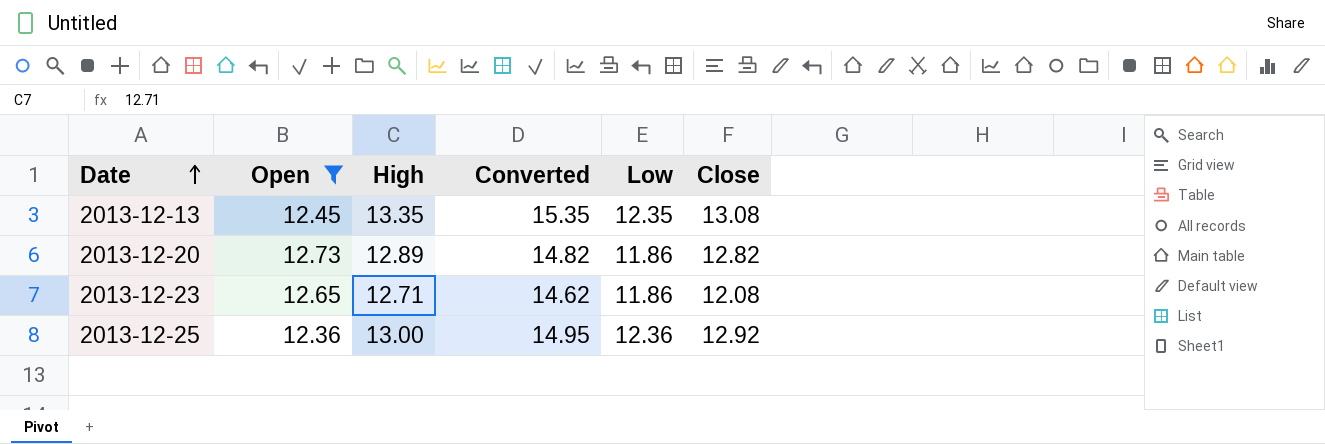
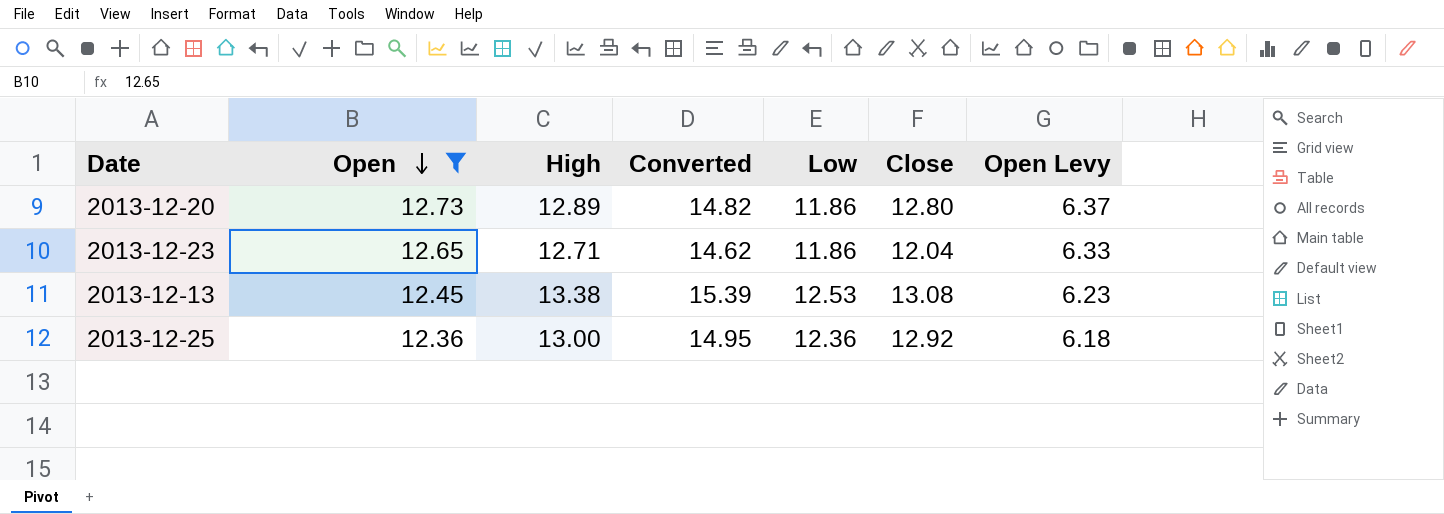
row order: Date ascending -> Open descending
column Open Levy | formula: none -> [Open] * 0.5
2013-12-20 | Close: 12.82 -> 12.80
2013-12-23 | Close: 12.08 -> 12.04
2013-12-13 | High: 13.35 -> 13.38
2013-12-13 | Converted: 15.35 -> 15.39
2013-12-13 | Low: 12.35 -> 12.53

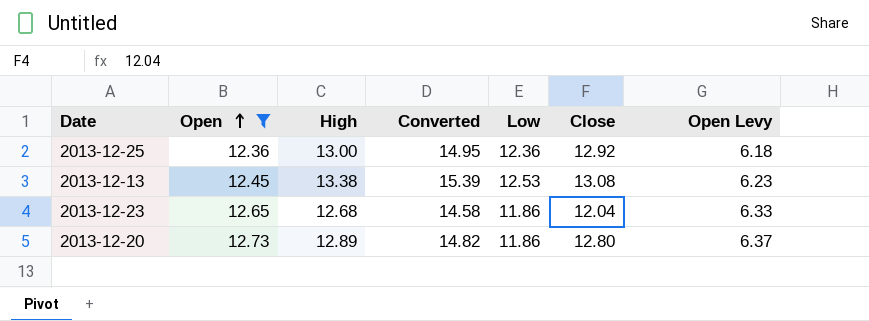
row order: Open descending -> Open ascending
2013-12-23 | High: 12.71 -> 12.68
2013-12-23 | Converted: 14.62 -> 14.58

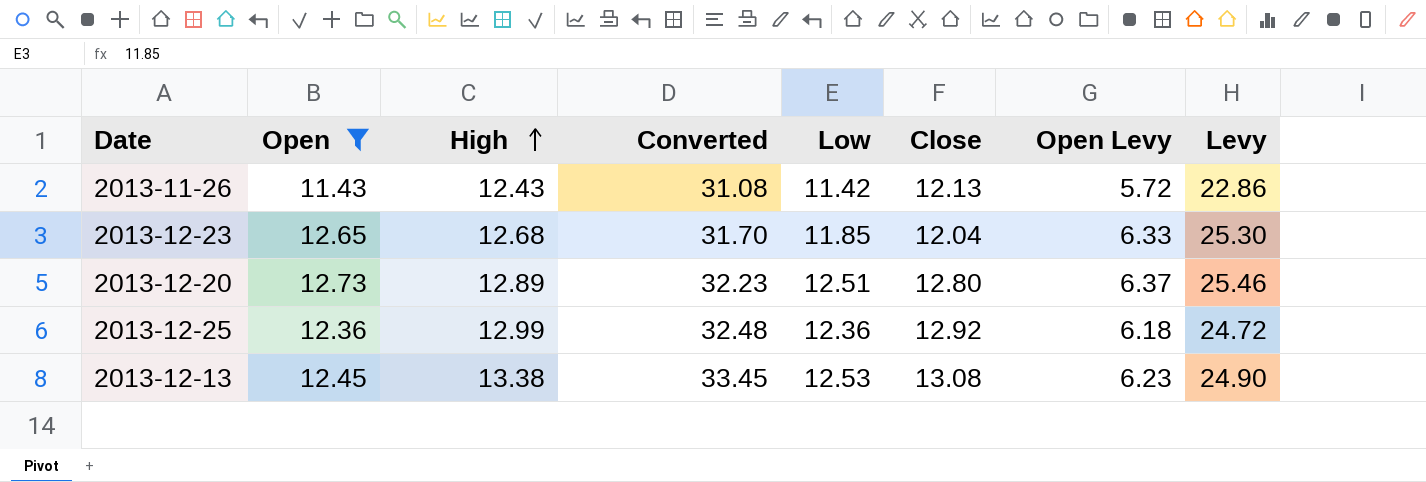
row order: Open ascending -> High ascending
column Converted | formula: [High] * 1.15 -> [High] * 2.5
column Levy | formula: none -> [Open] * 2
row 2013-11-26: none -> 11.43 | 12.43 | 31.08 | 11.42 | 12.13 | 5.72 | 22.86
2013-12-23 | Low: 11.86 -> 11.85
2013-12-20 | Low: 11.86 -> 12.51
2013-12-25 | High: 13.00 -> 12.99

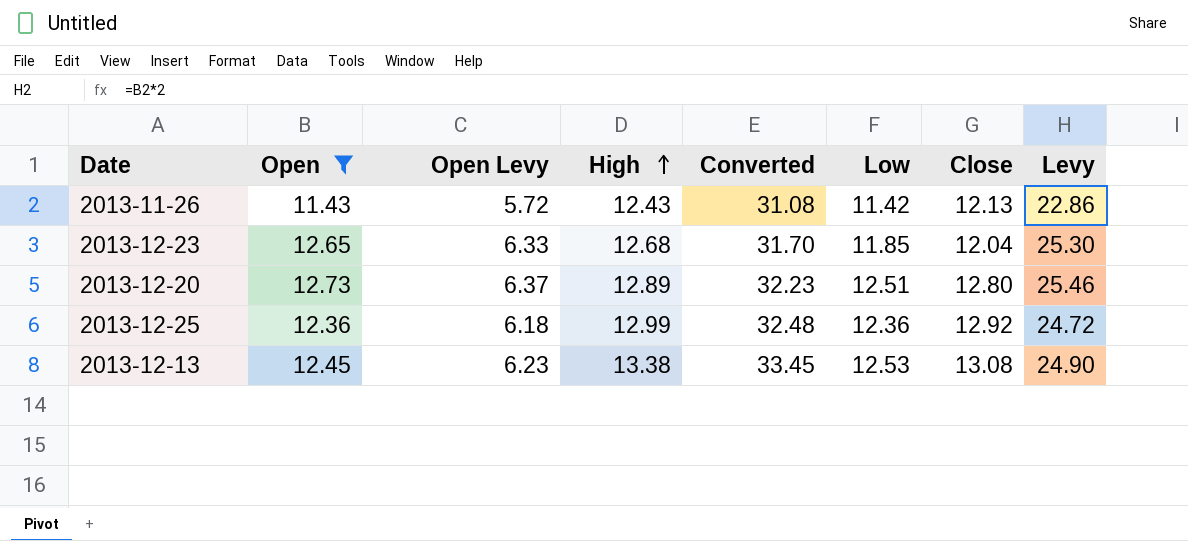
column Open Levy | position: 7 -> 3

